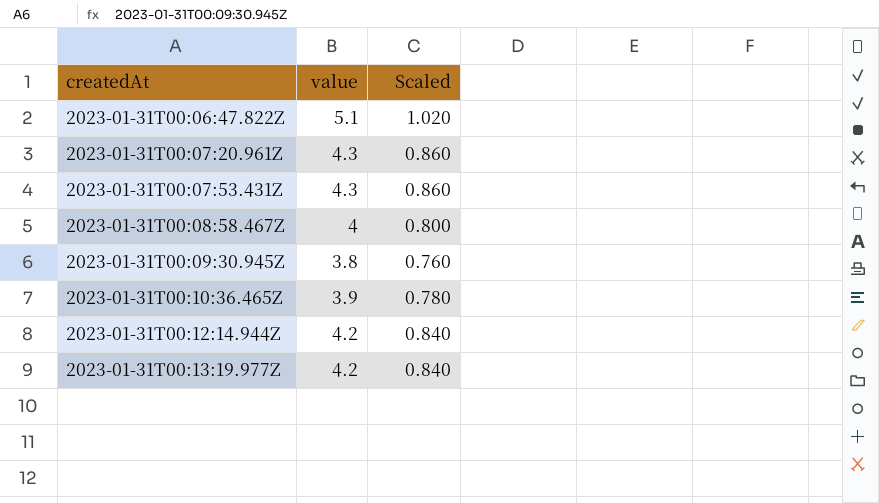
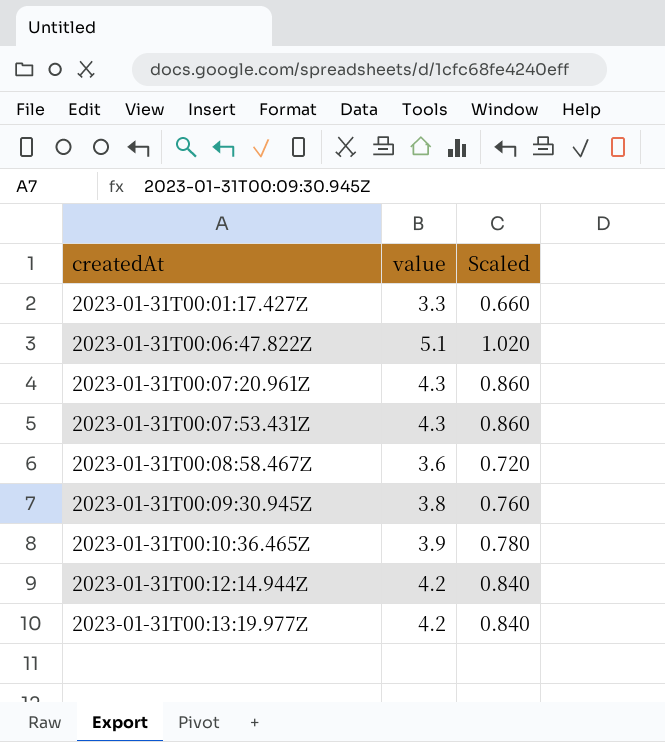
row 2023-01-31T00:01:17.427Z: none -> 3.3 | 0.660
2023-01-31T00:08:58.467Z | value: 4 -> 3.6
2023-01-31T00:08:58.467Z | Scaled: 0.800 -> 0.720

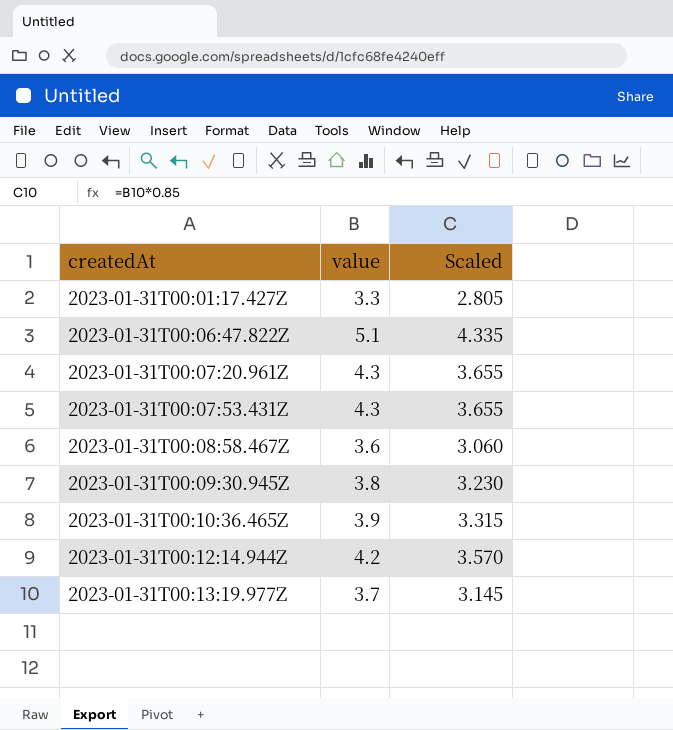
column Scaled | formula: [value] * 0.2 -> [value] * 0.85
2023-01-31T00:13:19.977Z | value: 4.2 -> 3.7

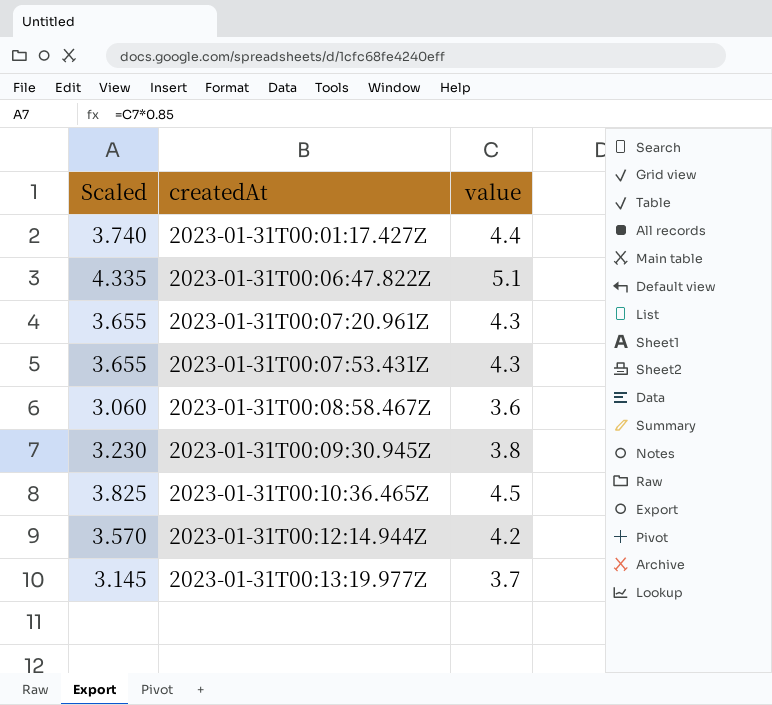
column Scaled | position: 3 -> 1
2023-01-31T00:01:17.427Z | Scaled: 2.805 -> 3.740
2023-01-31T00:01:17.427Z | value: 3.3 -> 4.4
2023-01-31T00:10:36.465Z | Scaled: 3.315 -> 3.825
2023-01-31T00:10:36.465Z | value: 3.9 -> 4.5

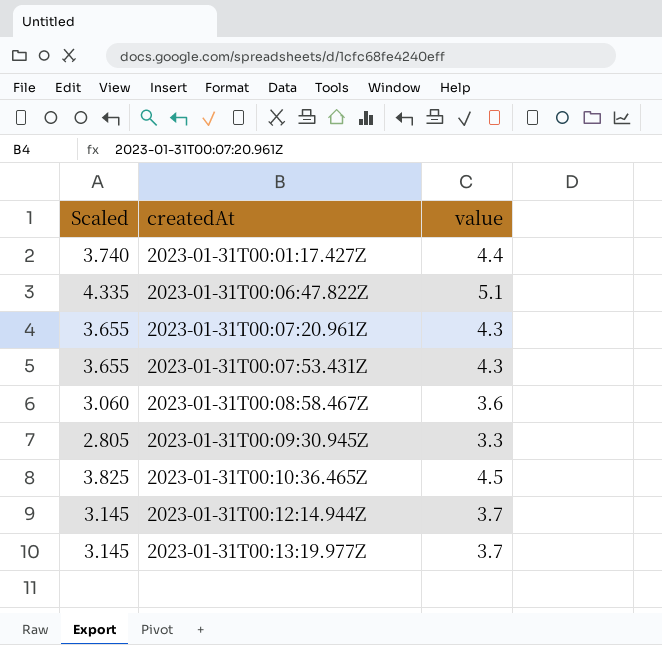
2023-01-31T00:09:30.945Z | Scaled: 3.230 -> 2.805
2023-01-31T00:09:30.945Z | value: 3.8 -> 3.3
2023-01-31T00:12:14.944Z | Scaled: 3.570 -> 3.145
2023-01-31T00:12:14.944Z | value: 4.2 -> 3.7

